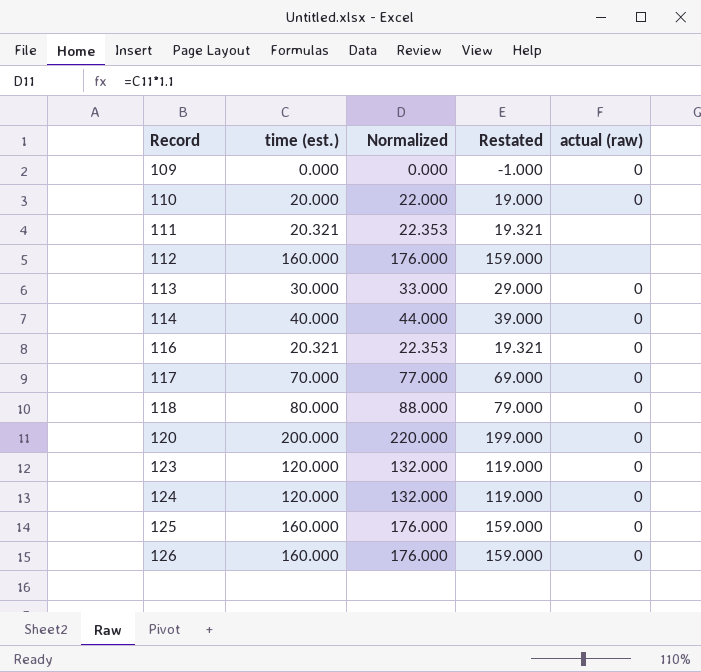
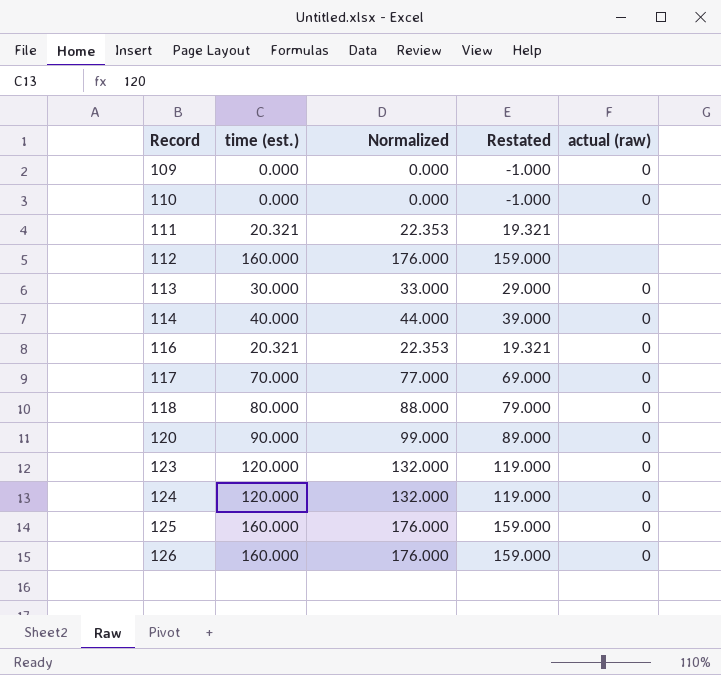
110 | time (est.): 20.000 -> 0.000
110 | Normalized: 22.000 -> 0.000
110 | Restated: 19.000 -> -1.000
120 | time (est.): 200.000 -> 90.000
120 | Normalized: 220.000 -> 99.000
120 | Restated: 199.000 -> 89.000

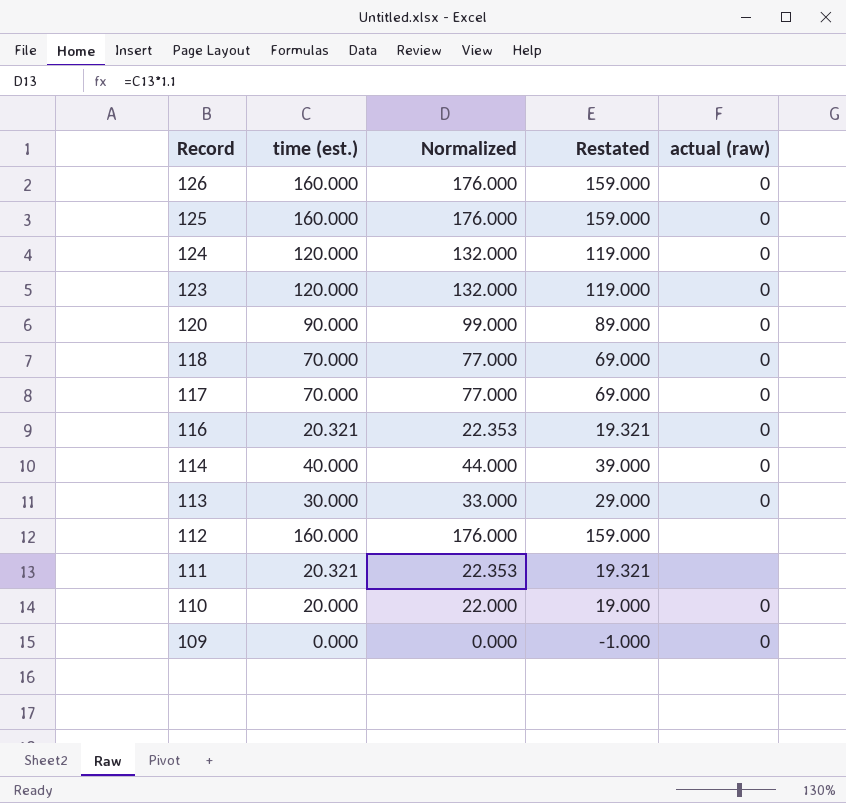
row order: Record ascending -> Record descending
118 | time (est.): 80.000 -> 70.000
118 | Normalized: 88.000 -> 77.000
118 | Restated: 79.000 -> 69.000
110 | time (est.): 0.000 -> 20.000
110 | Normalized: 0.000 -> 22.000
110 | Restated: -1.000 -> 19.000

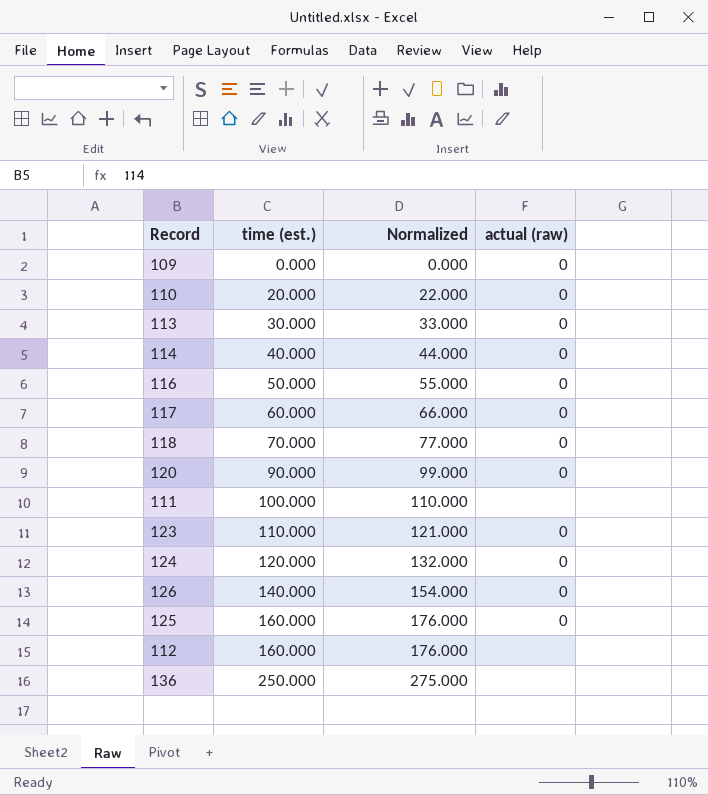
row order: Record descending -> time (est.) ascending
column Restated | formula: [time (est.)] - 1 -> none
116 | time (est.): 20.321 -> 50.000
116 | Normalized: 22.353 -> 55.000
117 | time (est.): 70.000 -> 60.000
117 | Normalized: 77.000 -> 66.000
111 | time (est.): 20.321 -> 100.000
111 | Normalized: 22.353 -> 110.000
123 | time (est.): 120.000 -> 110.000
123 | Normalized: 132.000 -> 121.000
126 | time (est.): 160.000 -> 140.000
126 | Normalized: 176.000 -> 154.000
row 136: none -> 250.000 | 275.000 | none

